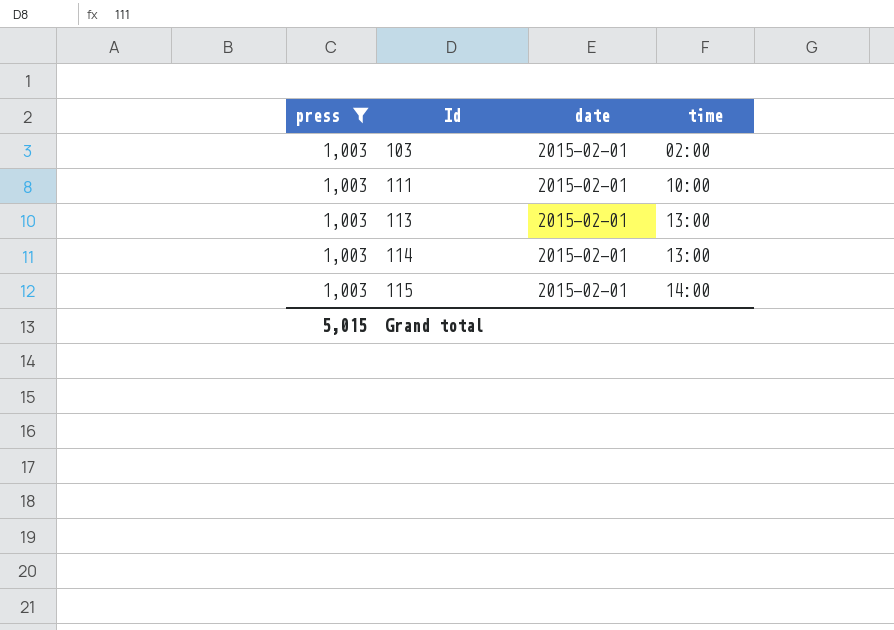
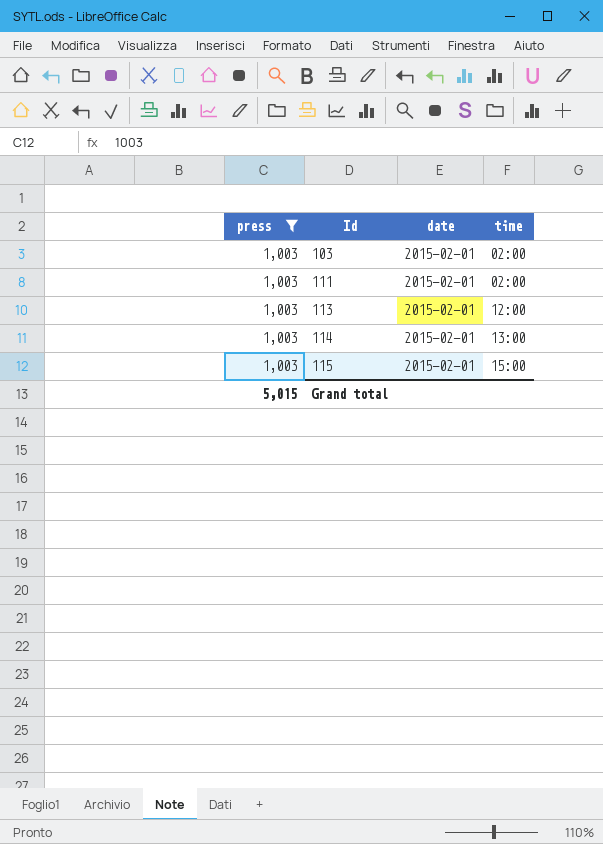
111 | time: 10:00 -> 02:00
113 | time: 13:00 -> 12:00
115 | time: 14:00 -> 15:00

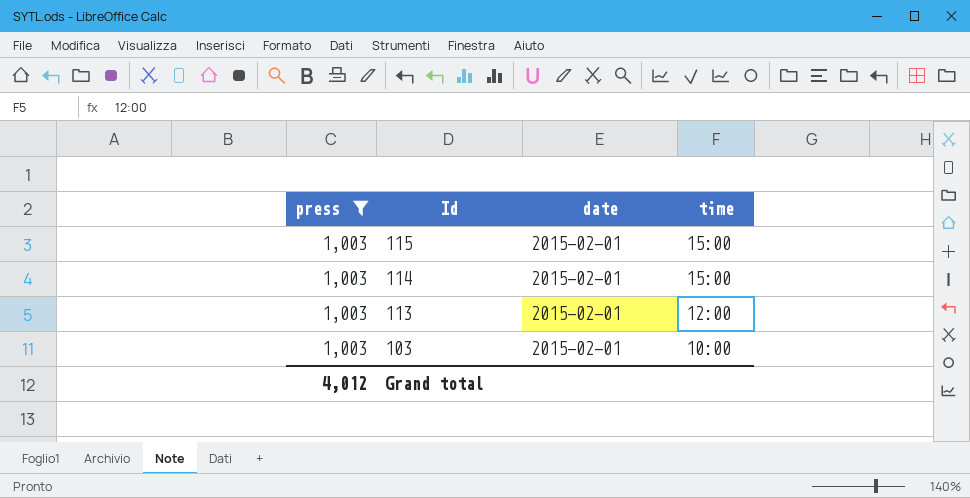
row order: Id ascending -> Id descending
row 111: 1,003 | 2015-02-01 | 02:00 -> none
114 | time: 13:00 -> 15:00
103 | time: 02:00 -> 10:00
Grand total | press: 5,015 -> 4,012

